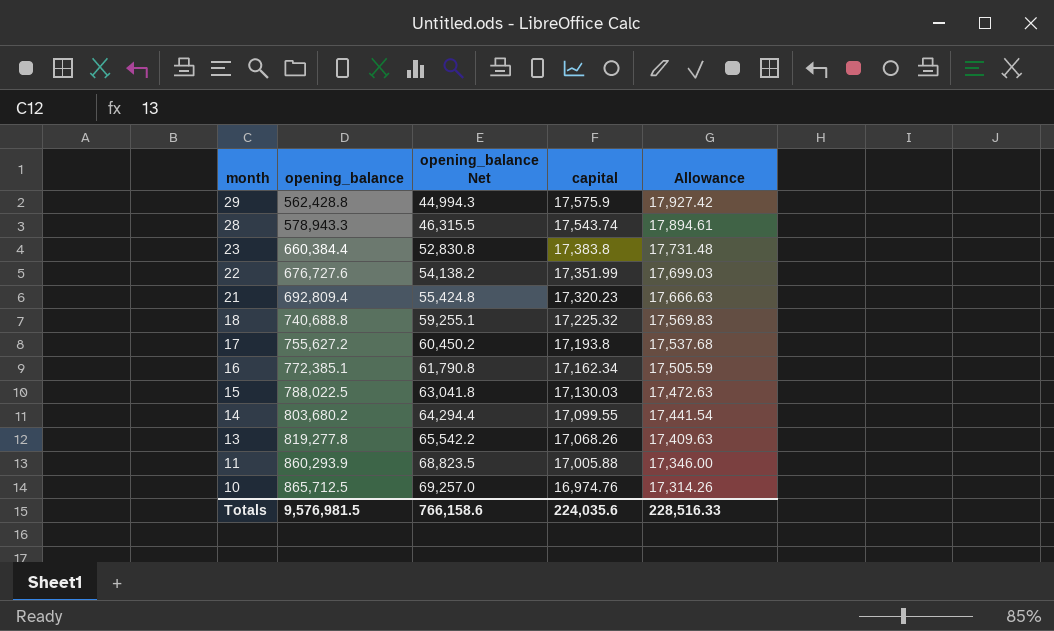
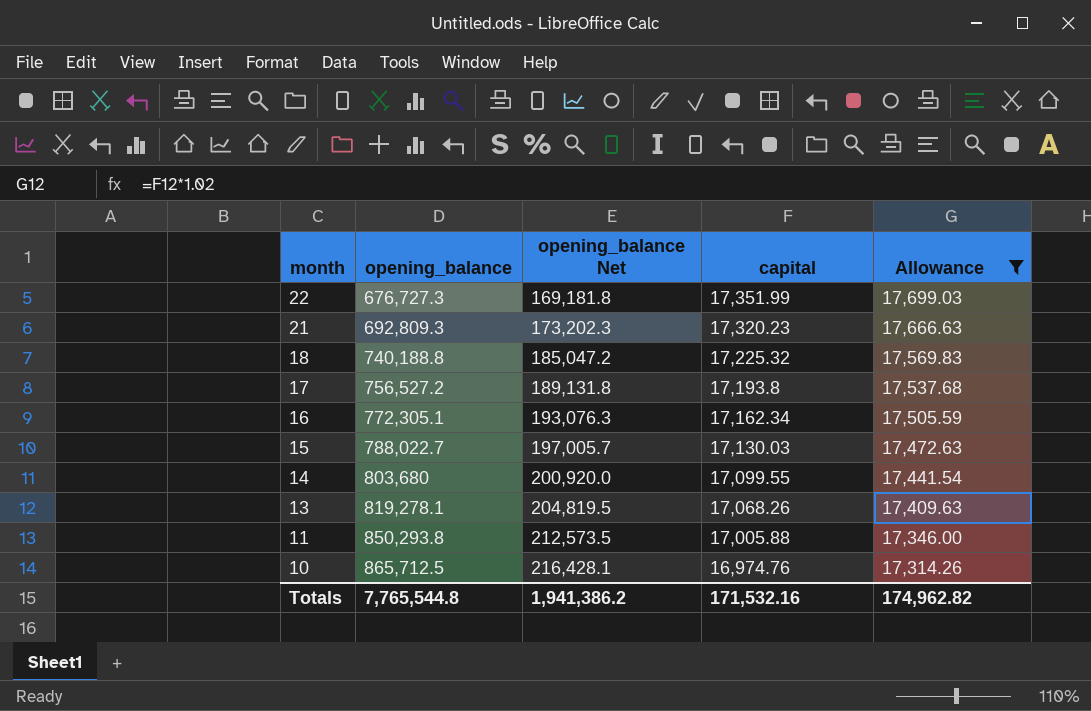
filter: none -> Allowance <= 17,699.03
column opening_balance Net | formula: [opening_balance] * 0.08 -> [opening_balance] * 0.25
22 | opening_balance: 676,727.6 -> 676,727.3
21 | opening_balance: 692,809.4 -> 692,809.3
18 | opening_balance: 740,688.8 -> 740,188.8
17 | opening_balance: 755,627.2 -> 756,527.2
16 | opening_balance: 772,385.1 -> 772,305.1
15 | opening_balance: 788,022.5 -> 788,022.7
14 | opening_balance: 803,680.2 -> 803,680
13 | opening_balance: 819,277.8 -> 819,278.1
11 | opening_balance: 860,293.9 -> 850,293.8
Totals | opening_balance: 9,576,981.5 -> 7,765,544.8
Totals | opening_balance Net: 766,158.6 -> 1,941,386.2
Totals | capital: 224,035.6 -> 171,532.16
Totals | Allowance: 228,516.33 -> 174,962.82

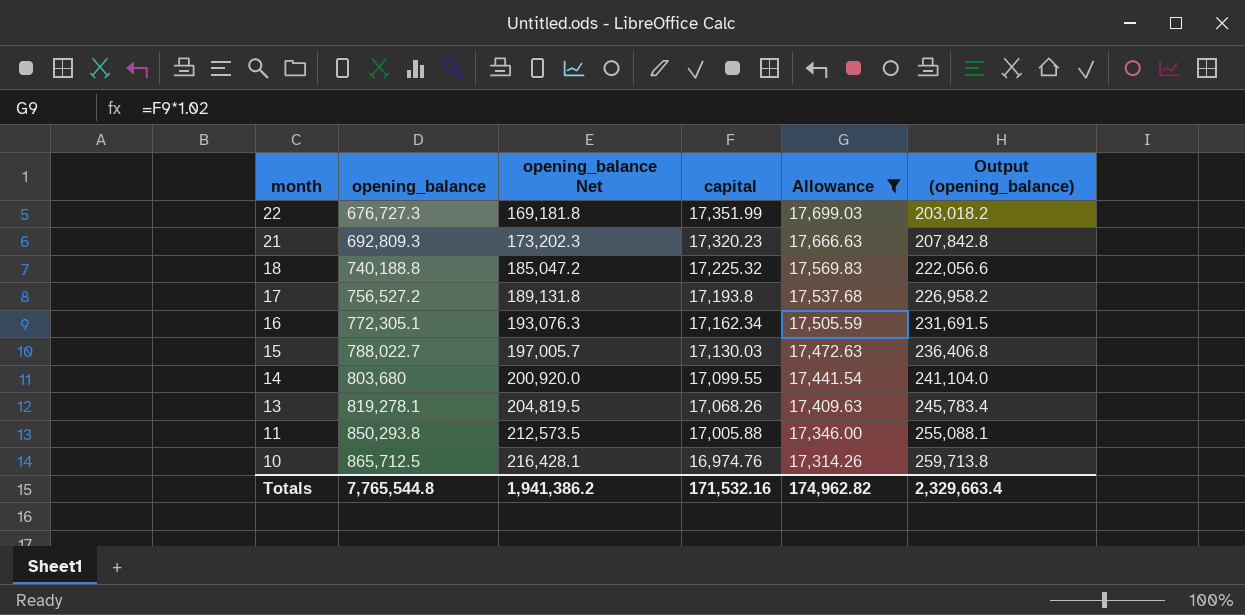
column Output (opening_balance) | formula: none -> [opening_balance] * 0.3

